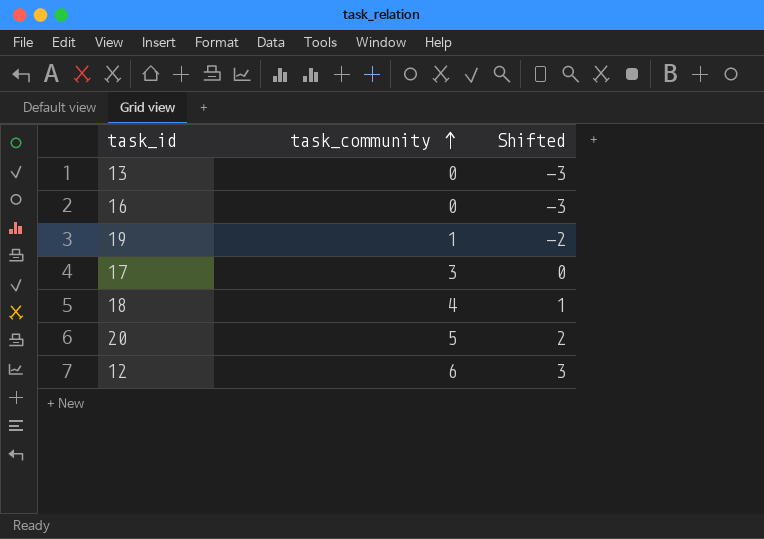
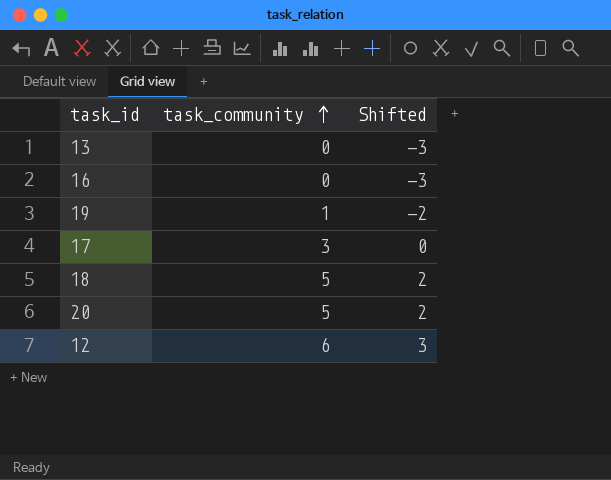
18 | task_community: 4 -> 5
18 | Shifted: 1 -> 2

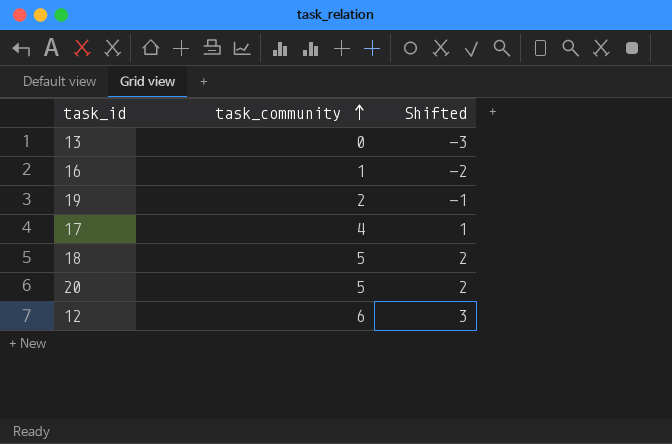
16 | task_community: 0 -> 1
16 | Shifted: -3 -> -2
19 | task_community: 1 -> 2
19 | Shifted: -2 -> -1
17 | task_community: 3 -> 4
17 | Shifted: 0 -> 1

